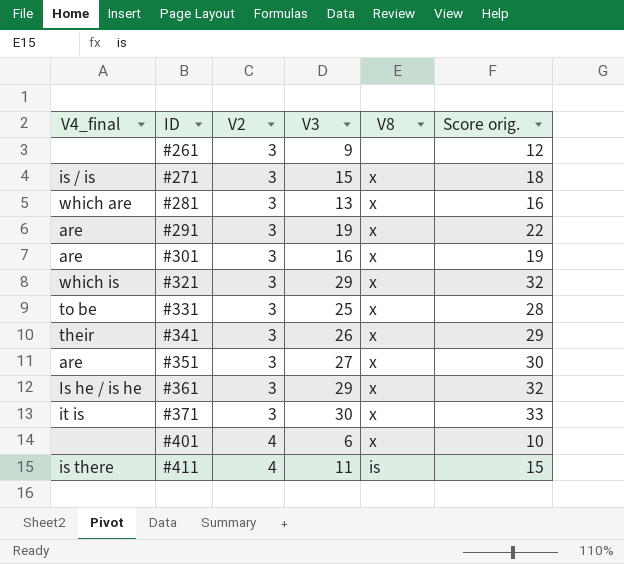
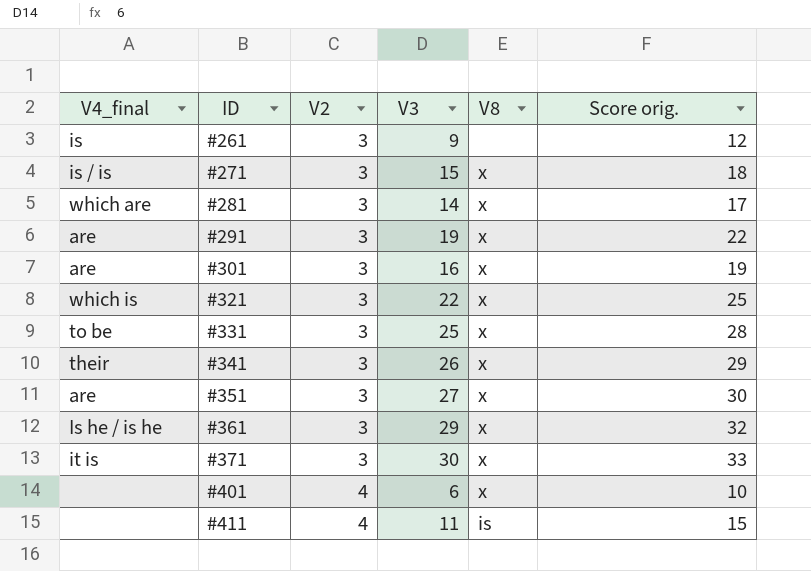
#261 | V4_final: none -> is
#281 | V3: 13 -> 14
#281 | Score orig.: 16 -> 17
#321 | V3: 29 -> 22
#321 | Score orig.: 32 -> 25
#411 | V4_final: is there -> none

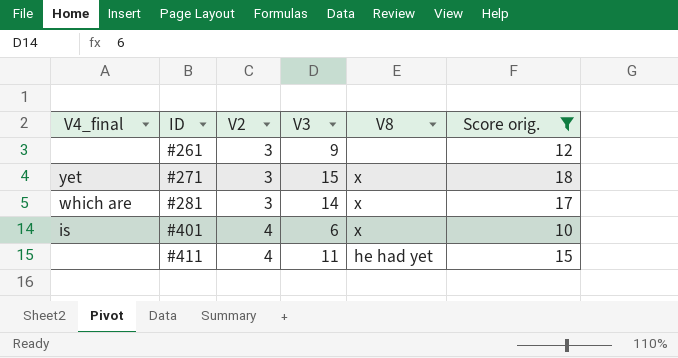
filter: none -> Score orig. <= 18
#261 | V4_final: is -> none
#271 | V4_final: is / is -> yet
#401 | V4_final: none -> is
#411 | V8: is -> he had yet

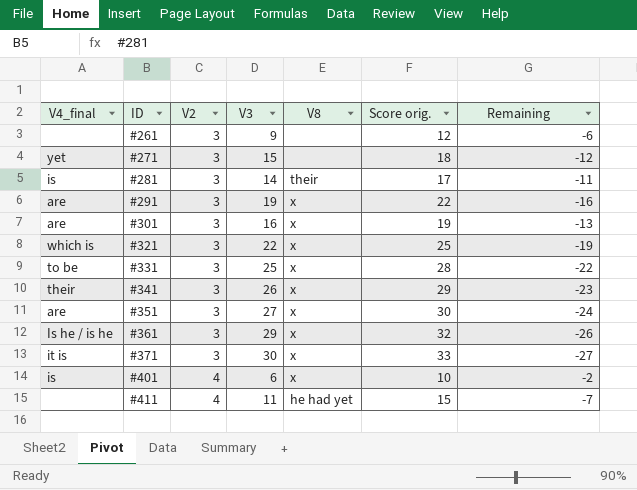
filter: Score orig. <= 18 -> none
column Remaining | formula: none -> [V2] - [V3]
#271 | V8: x -> none
#281 | V4_final: which are -> is
#281 | V8: x -> their

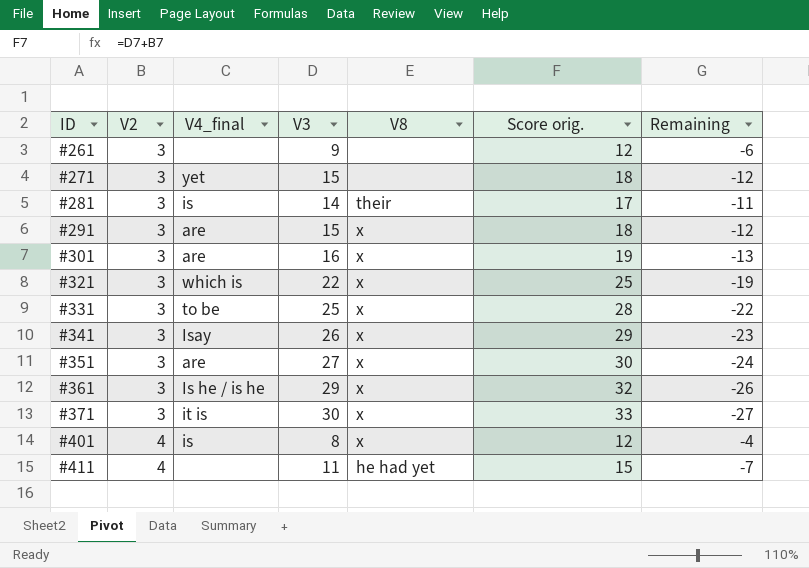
column V4_final | position: 1 -> 3
#291 | V3: 19 -> 15
#291 | Score orig.: 22 -> 18
#291 | Remaining: -16 -> -12
#341 | V4_final: their -> Isay
#401 | V3: 6 -> 8
#401 | Score orig.: 10 -> 12
#401 | Remaining: -2 -> -4

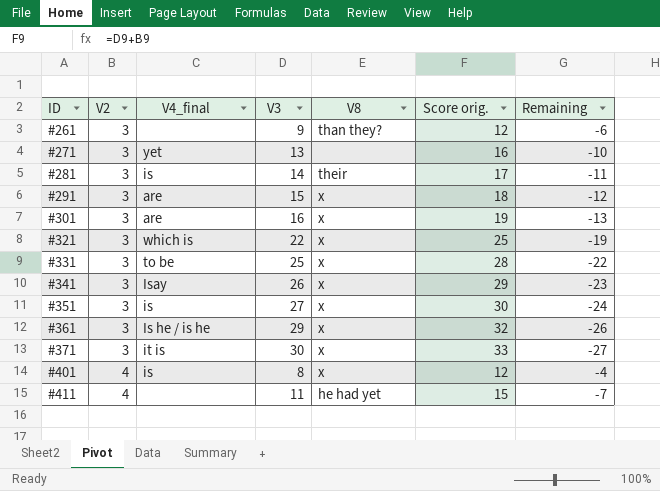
#261 | V8: none -> than they?
#271 | V3: 15 -> 13
#271 | Score orig.: 18 -> 16
#271 | Remaining: -12 -> -10
#351 | V4_final: are -> is

